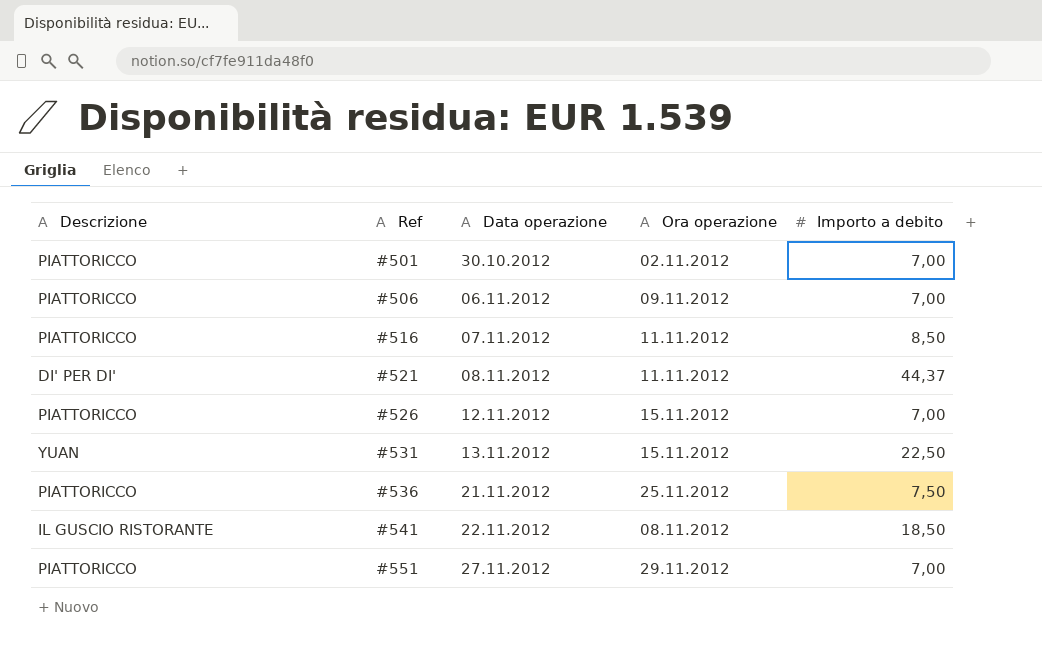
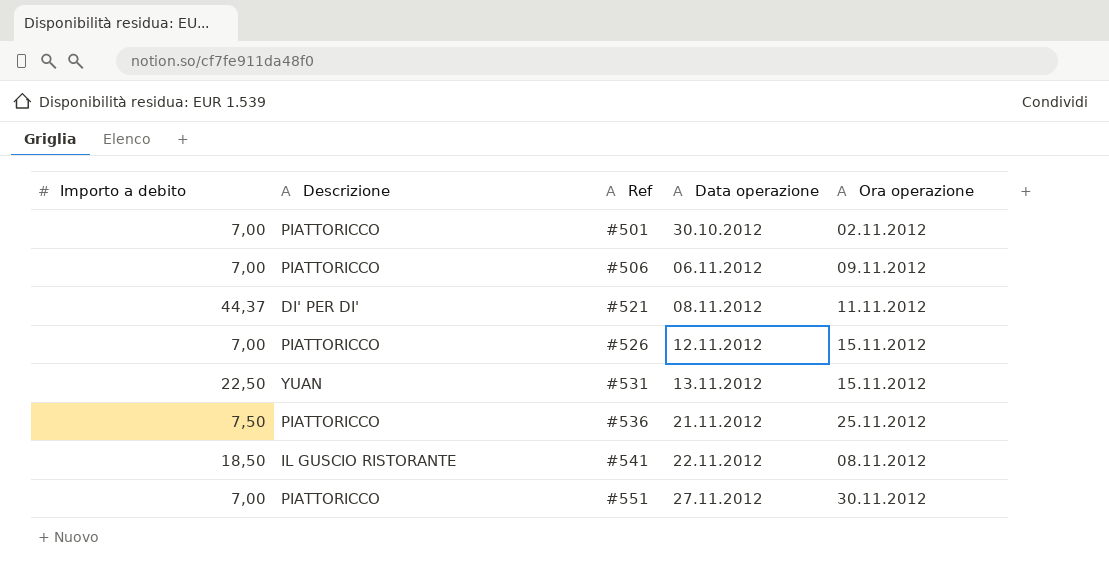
column Importo a debito | position: 5 -> 1
row #516: PIATTORICCO | 07.11.2012 | 11.11.2012 | 8,50 -> none
#551 | Ora operazione: 29.11.2012 -> 30.11.2012

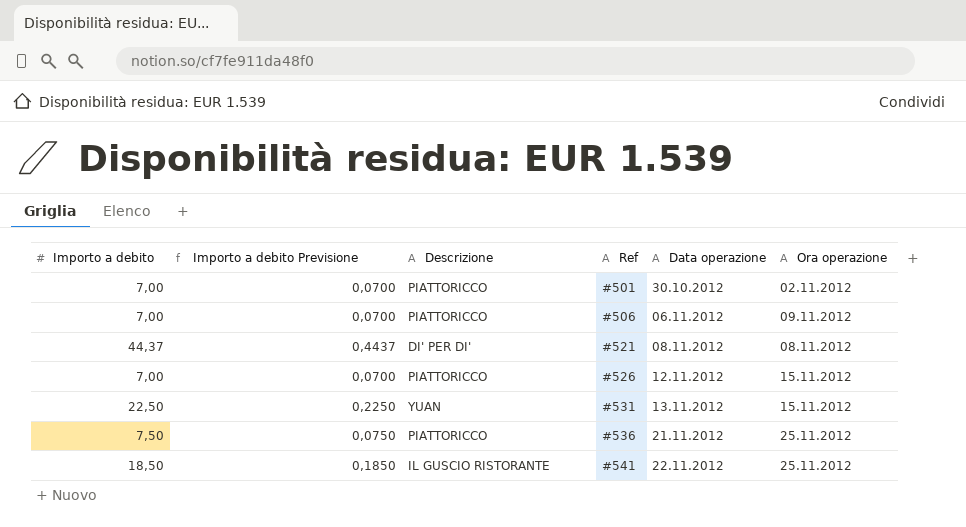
column Importo a debito Previsione | formula: none -> [Importo a debito] * 0,01
row #551: 7,00 | PIATTORICCO | 27.11.2012 | 30.11.2012 -> none
#521 | Ora operazione: 11.11.2012 -> 08.11.2012
#541 | Ora operazione: 08.11.2012 -> 25.11.2012

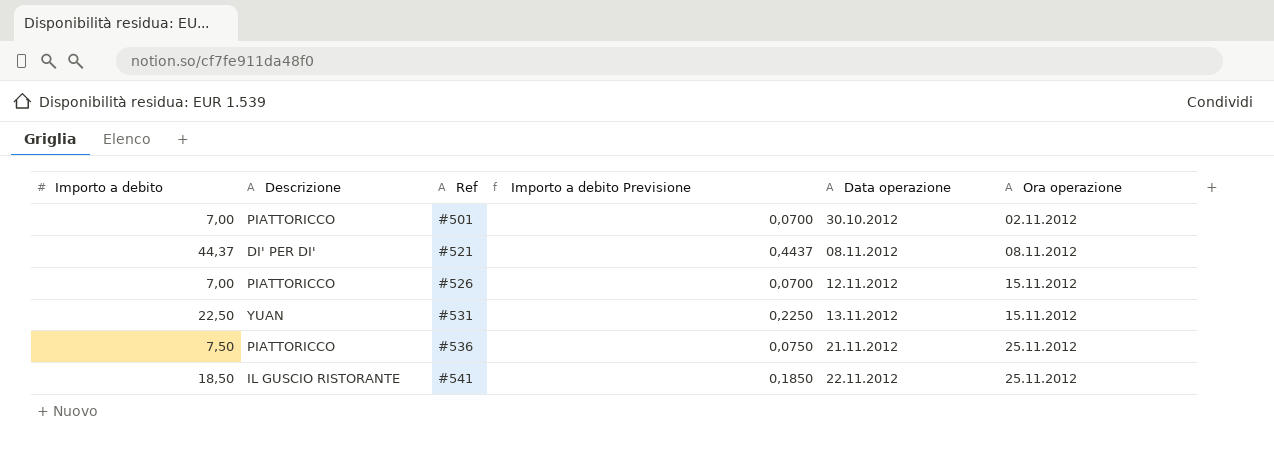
column Importo a debito Previsione | position: 2 -> 4
row #506: 7,00 | 0,0700 | PIATTORICCO | 06.11.2012 | 09.11.2012 -> none

